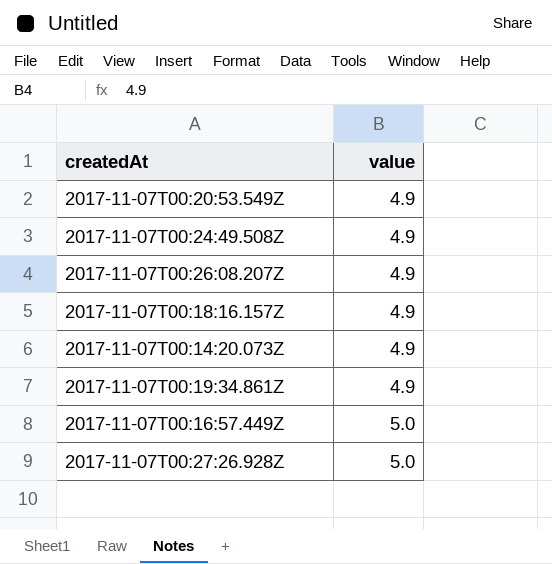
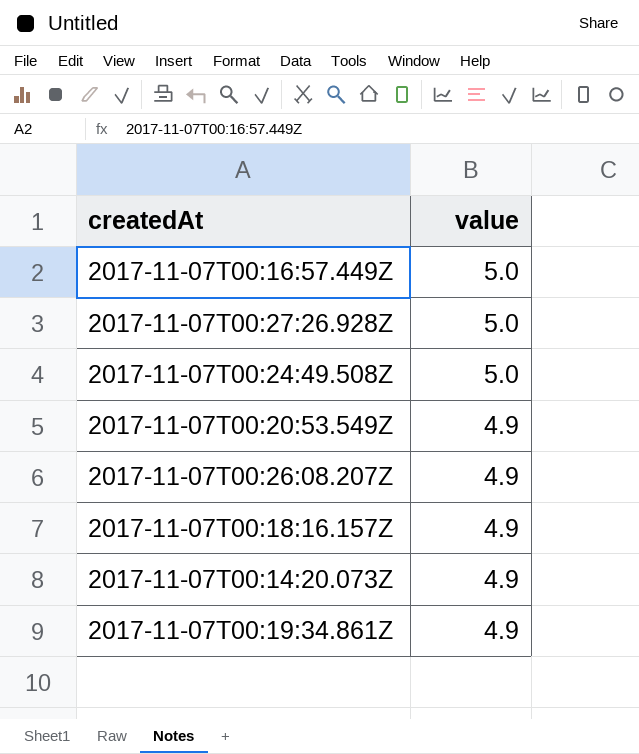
row order: value ascending -> value descending
2017-11-07T00:24:49.508Z | value: 4.9 -> 5.0

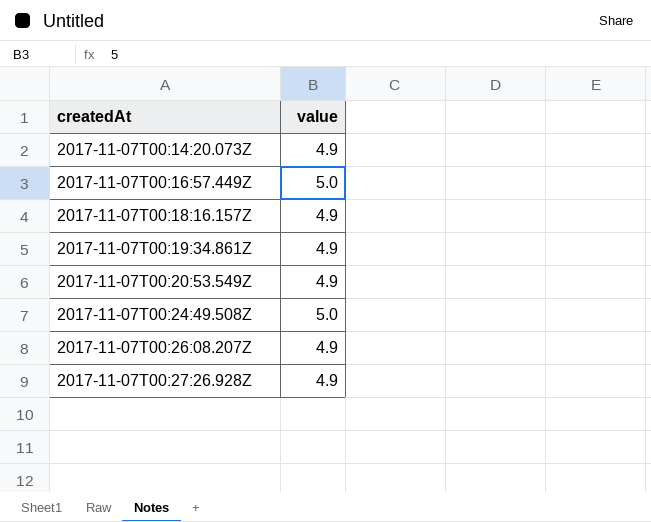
row order: value descending -> createdAt ascending
2017-11-07T00:27:26.928Z | value: 5.0 -> 4.9

